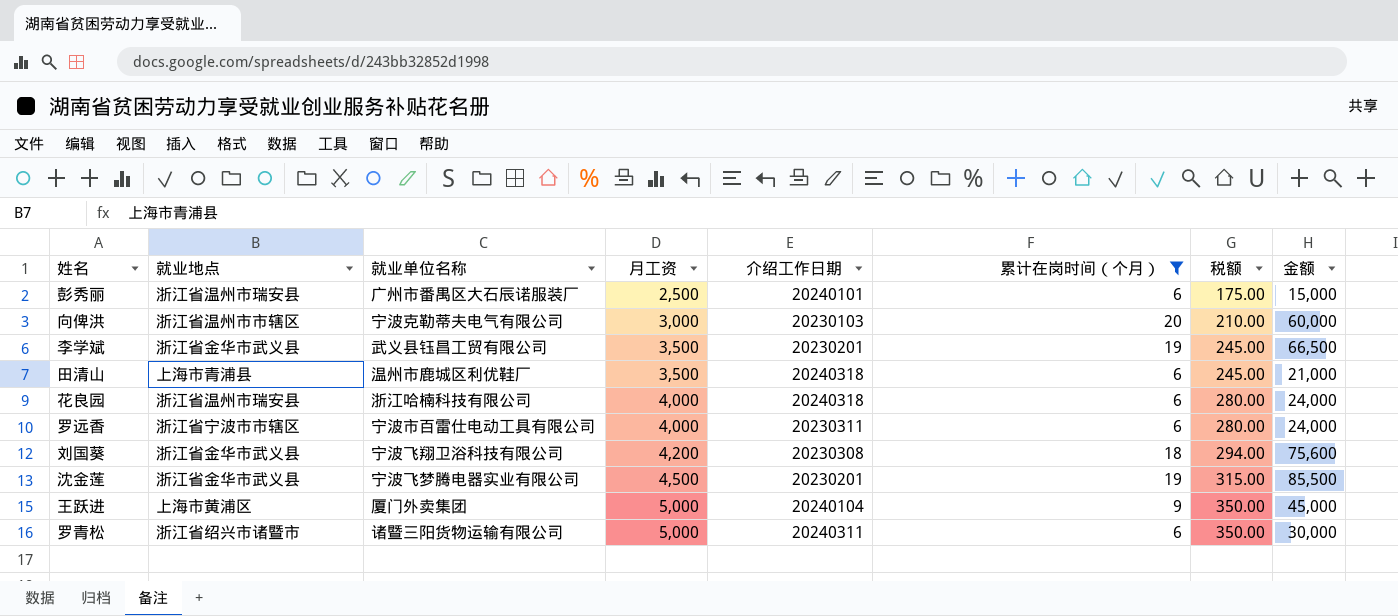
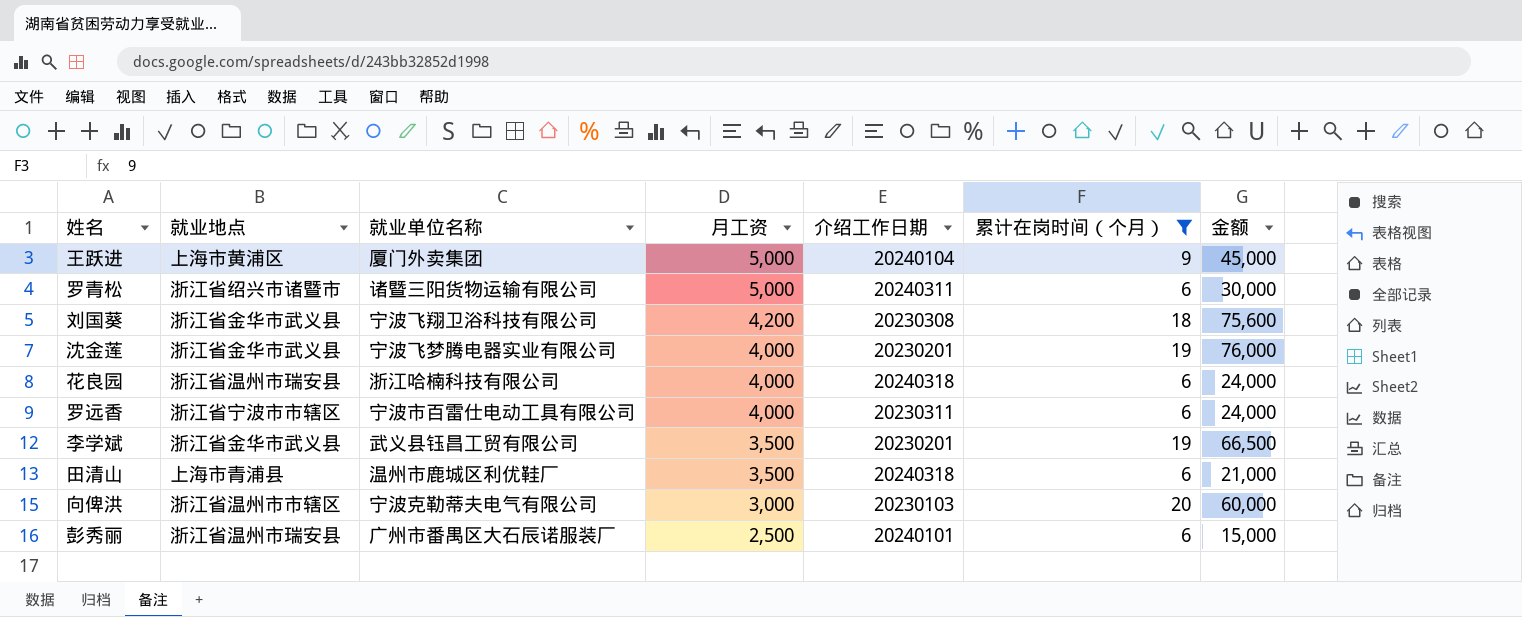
row order: 月工资 ascending -> 月工资 descending
column 税额 | formula: [月工资] * 0.07 -> none
沈金莲 | 月工资: 4,500 -> 4,000
沈金莲 | 金额: 85,500 -> 76,000

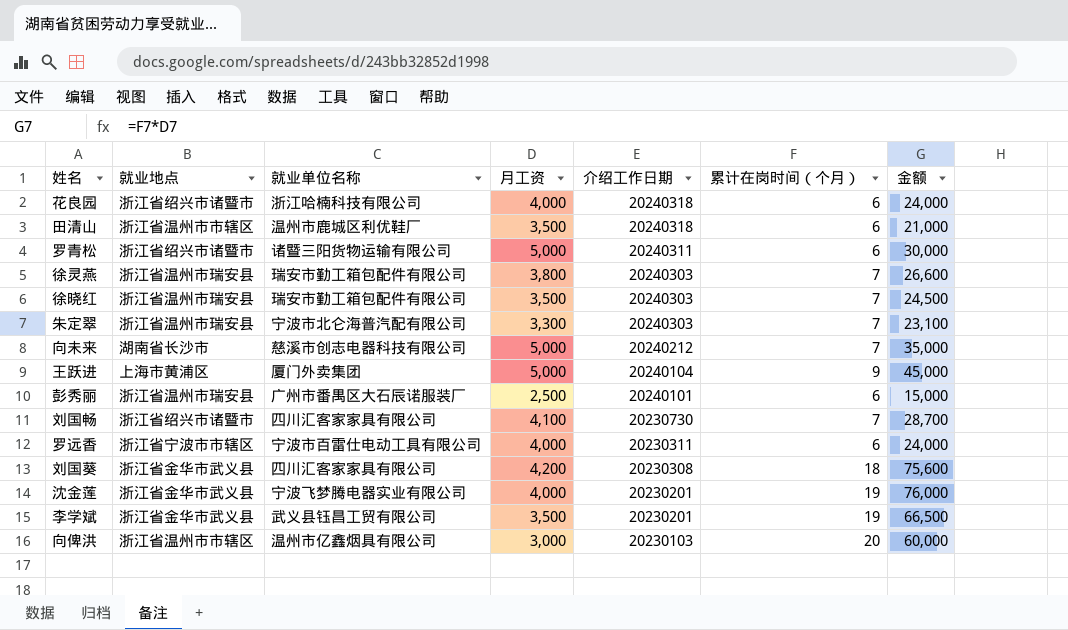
filter: 累计在岗时间（个月） != 7 -> none
row order: 月工资 descending -> 介绍工作日期 descending
花良园 | 就业地点: 浙江省温州市瑞安县 -> 浙江省绍兴市诸暨市
田清山 | 就业地点: 上海市青浦县 -> 浙江省温州市市辖区
刘国葵 | 就业单位名称: 宁波飞翔卫浴科技有限公司 -> 四川汇客家家具有限公司
向俾洪 | 就业单位名称: 宁波克勒蒂夫电气有限公司 -> 温州市亿鑫烟具有限公司

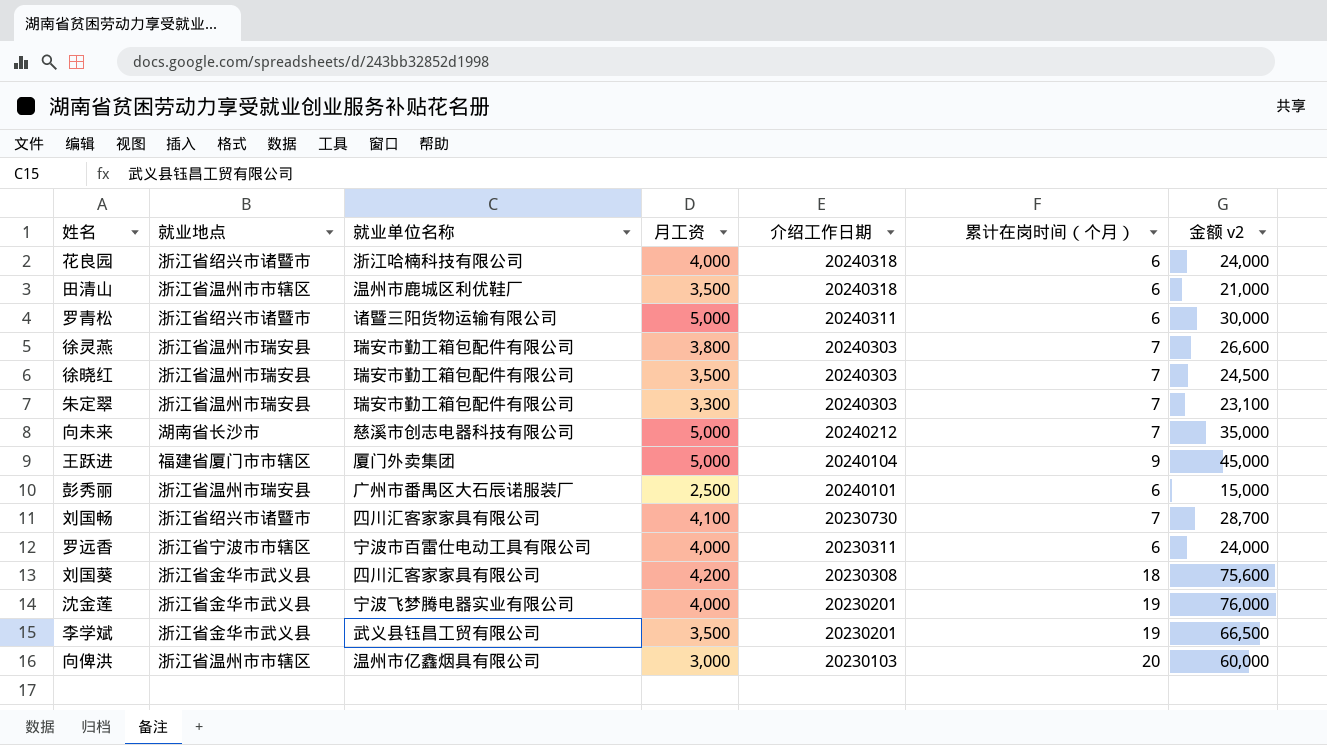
column name: 金额 -> 金额 v2
朱定翠 | 就业单位名称: 宁波市北仑海普汽配有限公司 -> 瑞安市勤工箱包配件有限公司
王跃进 | 就业地点: 上海市黄浦区 -> 福建省厦门市市辖区

